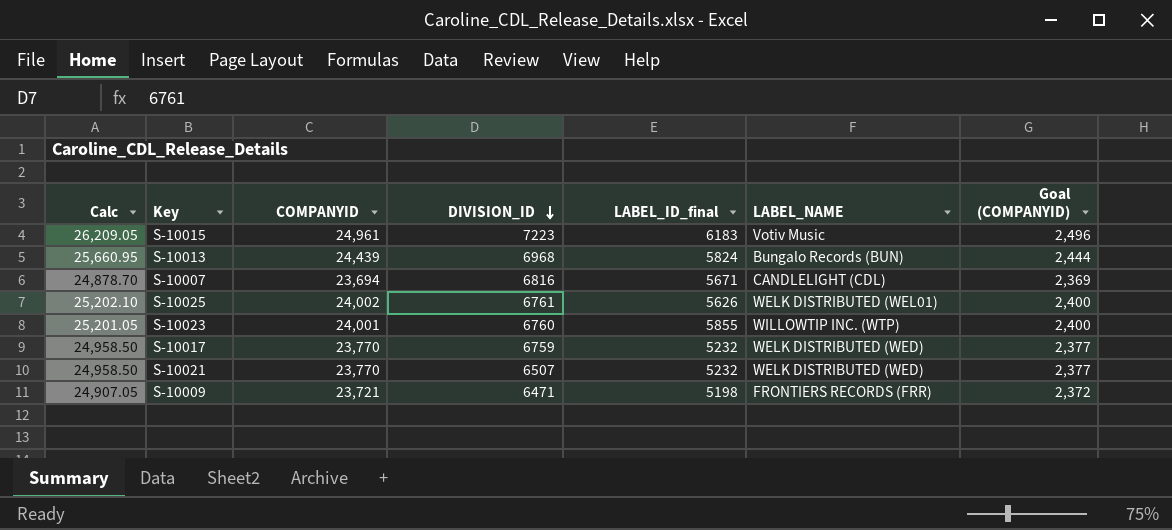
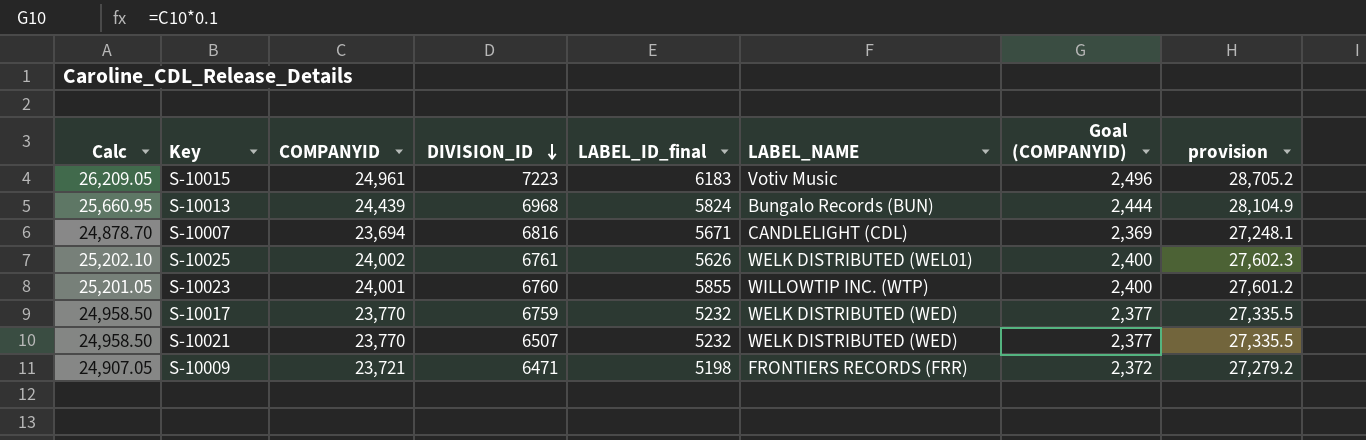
column provision | formula: none -> [COMPANYID] * 1.15

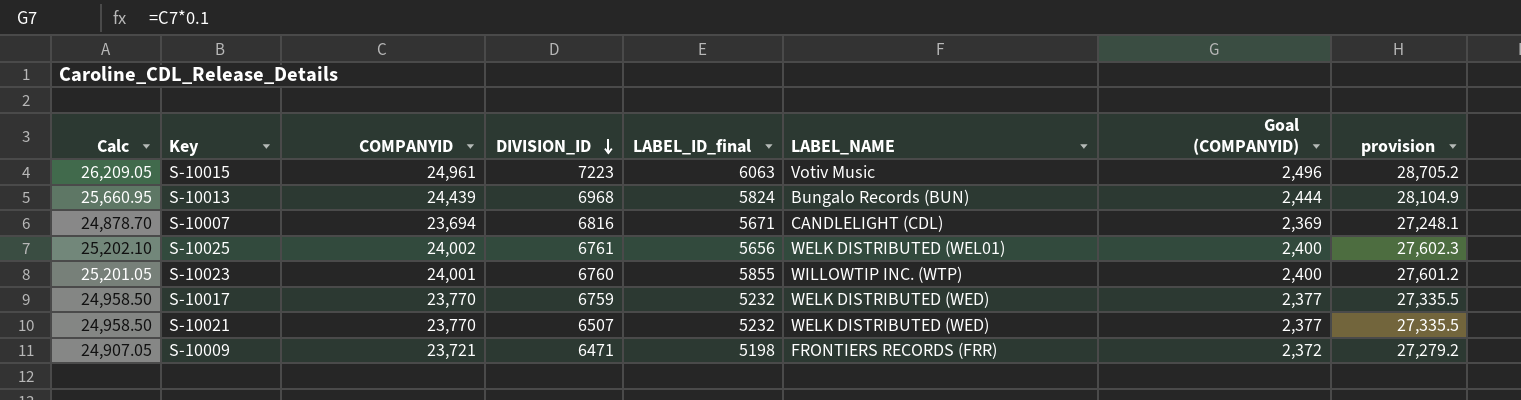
S-10015 | LABEL_ID_final: 6183 -> 6063
S-10025 | LABEL_ID_final: 5626 -> 5656

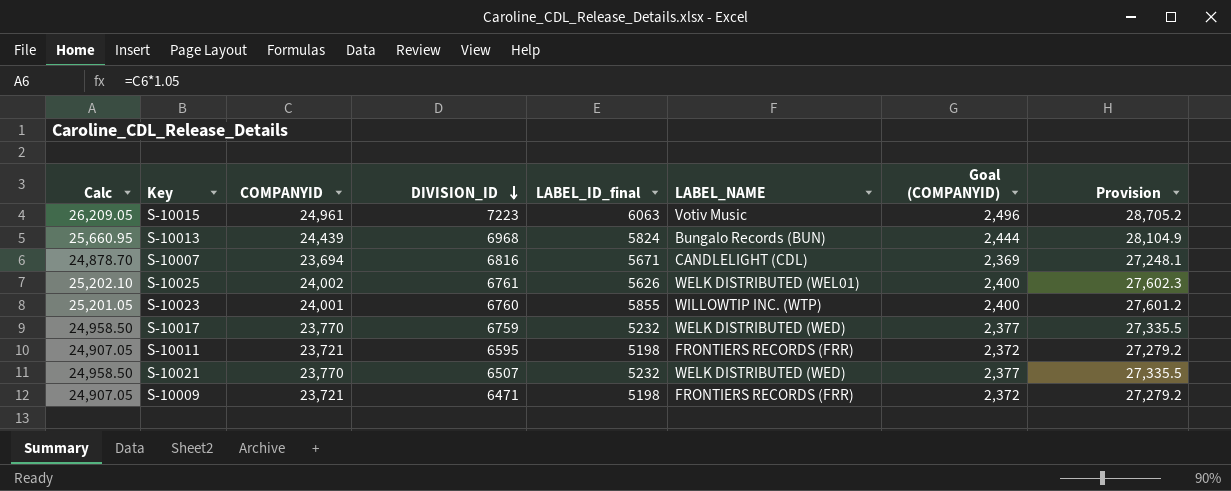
column name: provision -> Provision
S-10025 | LABEL_ID_final: 5656 -> 5626
row S-10011: none -> 24,907.05 | 23,721 | 6595 | 5198 | FRONTIERS RECORDS (FRR) | 2,372 | 27,279.2

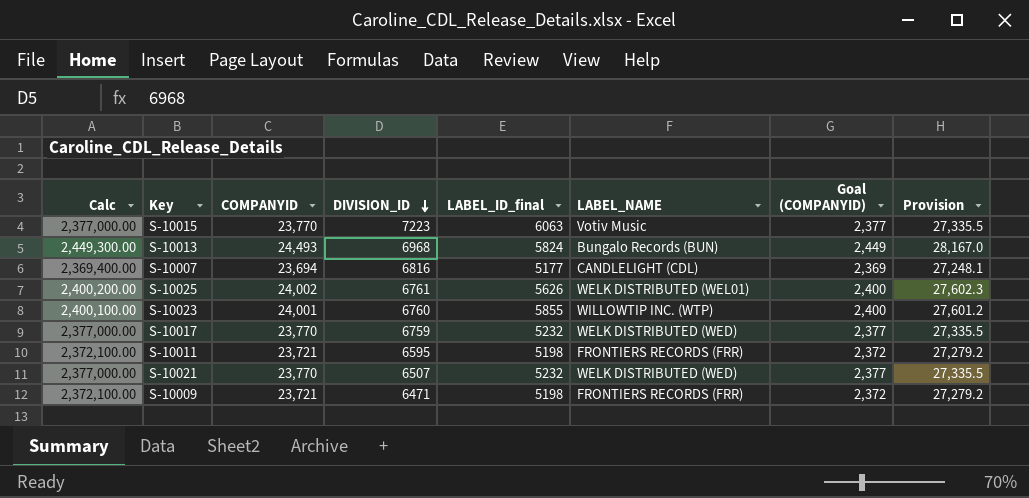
column Calc | formula: [COMPANYID] * 1.05 -> [COMPANYID] * 100
S-10015 | COMPANYID: 24,961 -> 23,770
S-10015 | Goal (COMPANYID): 2,496 -> 2,377
S-10015 | Provision: 28,705.2 -> 27,335.5
S-10013 | COMPANYID: 24,439 -> 24,493
S-10013 | Goal (COMPANYID): 2,444 -> 2,449
S-10013 | Provision: 28,104.9 -> 28,167.0
S-10007 | LABEL_ID_final: 5671 -> 5177

